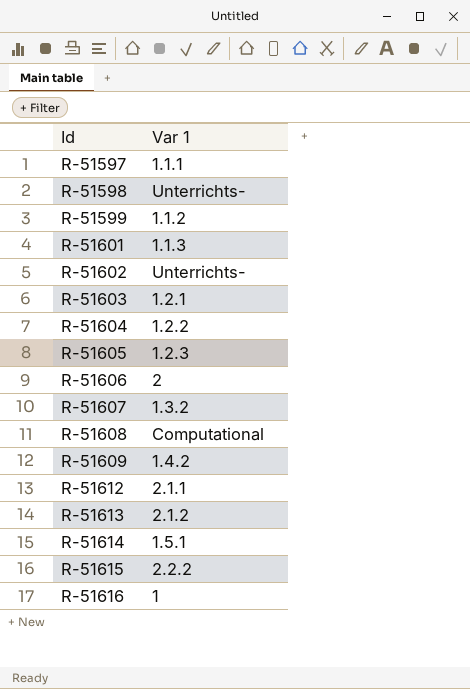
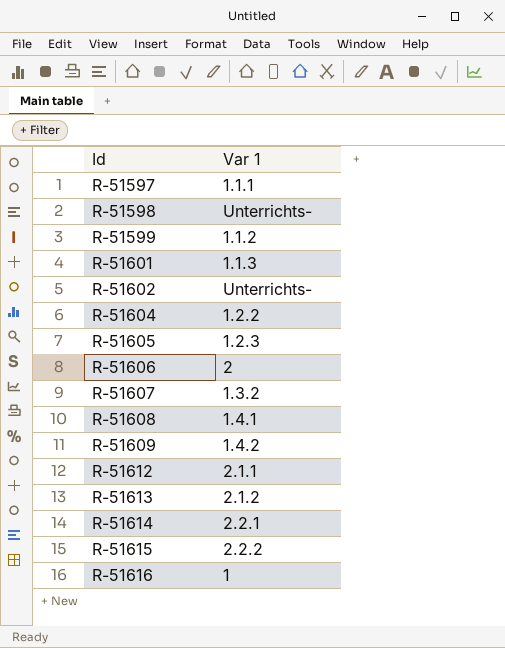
row R-51603: 1.2.1 -> none
R-51608 | Var 1: Computational -> 1.4.1
R-51614 | Var 1: 1.5.1 -> 2.2.1

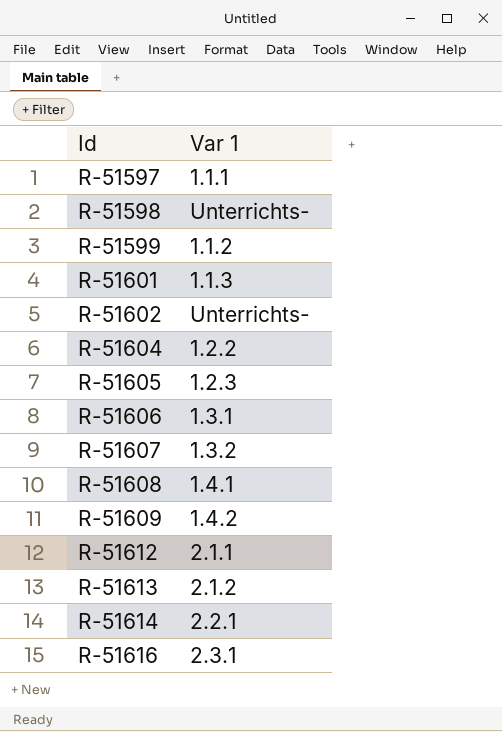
row R-51615: 2.2.2 -> none
R-51606 | Var 1: 2 -> 1.3.1
R-51616 | Var 1: 1 -> 2.3.1

